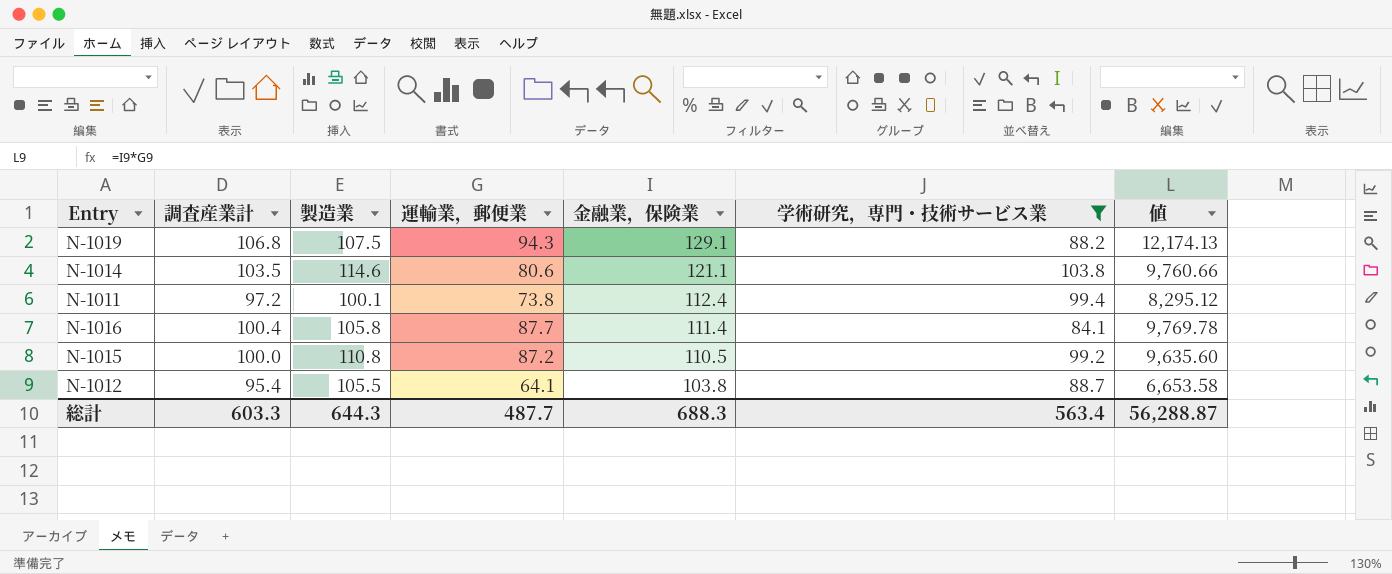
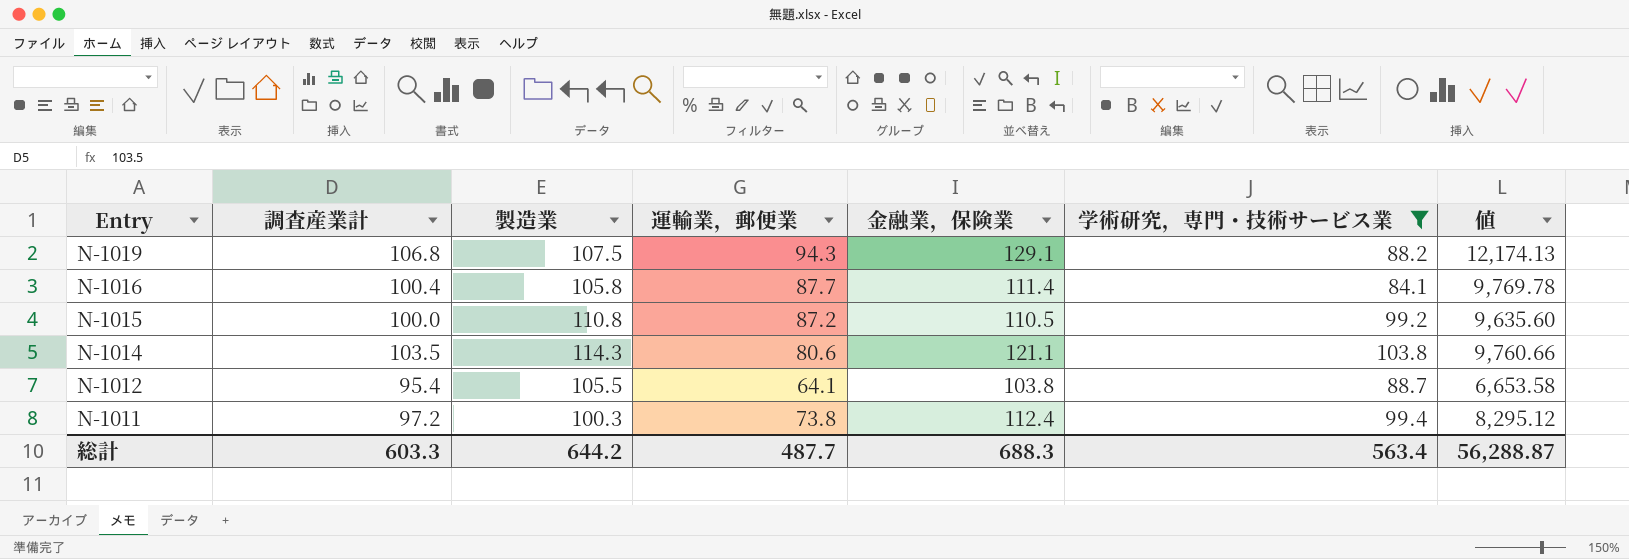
row order: 金融業，保険業 descending -> Entry descending
N-1014 | 製造業: 114.6 -> 114.3
N-1011 | 製造業: 100.1 -> 100.3
総計 | 製造業: 644.3 -> 644.2

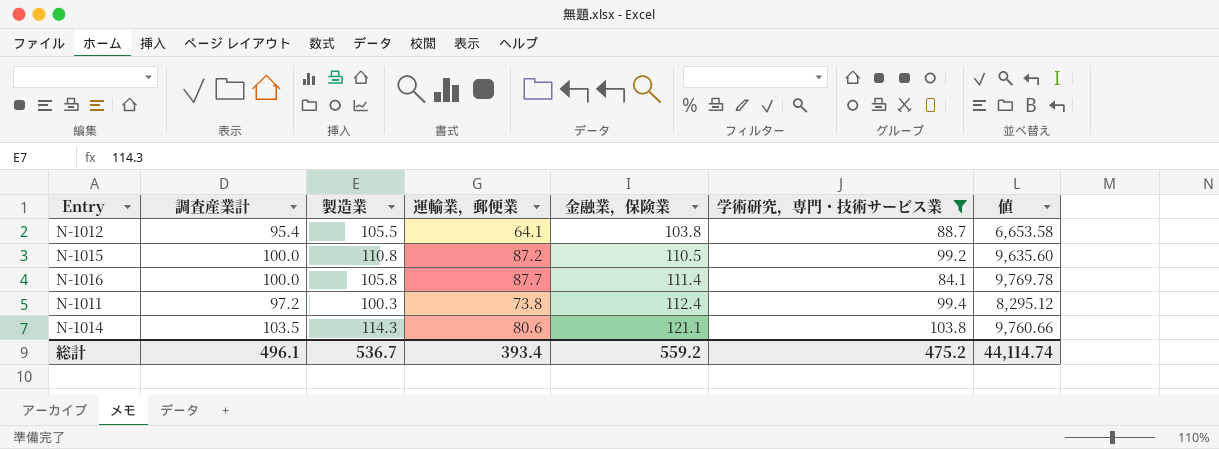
row order: Entry descending -> 金融業，保険業 ascending
row N-1019: 106.8 | 107.5 | 94.3 | 129.1 | 88.2 | 12,174.13 -> none
N-1016 | 調査産業計: 100.4 -> 100.0
総計 | 調査産業計: 603.3 -> 496.1
総計 | 製造業: 644.2 -> 536.7
総計 | 運輸業，郵便業: 487.7 -> 393.4
総計 | 金融業，保険業: 688.3 -> 559.2
総計 | 学術研究，専門・技術サービス業: 563.4 -> 475.2
総計 | 値: 56,288.87 -> 44,114.74

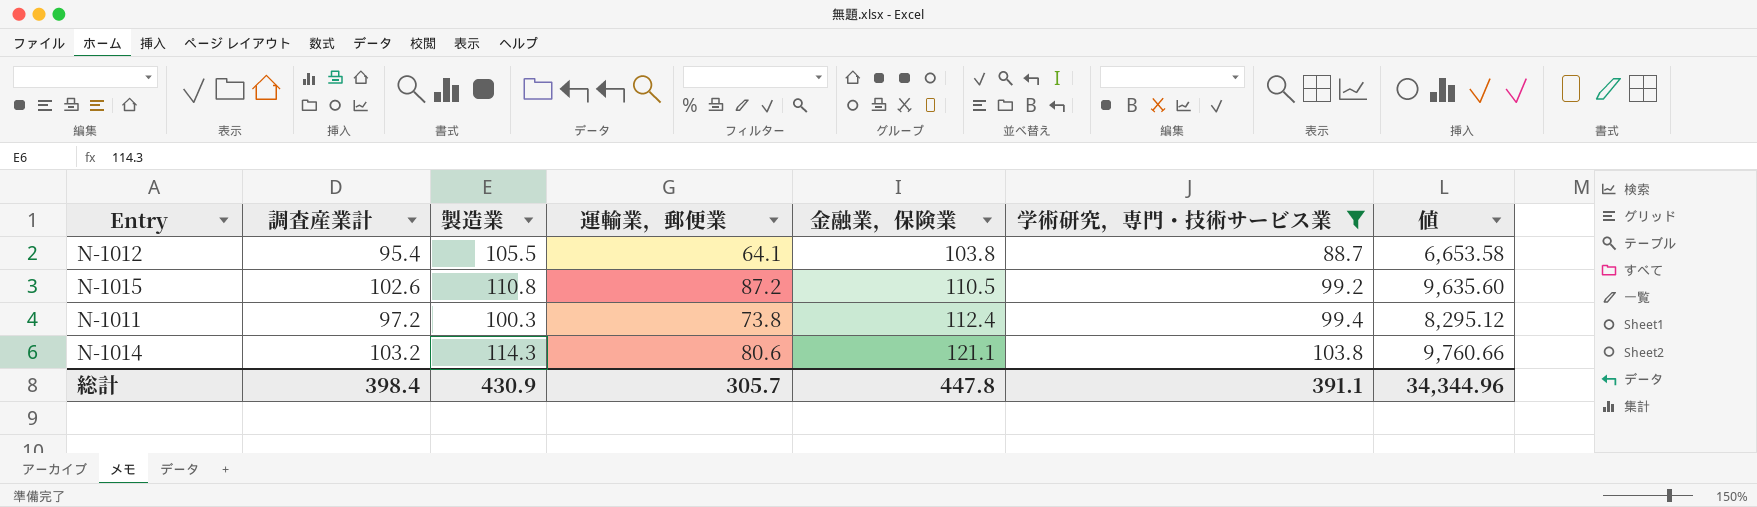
row N-1016: 100.0 | 105.8 | 87.7 | 111.4 | 84.1 | 9,769.78 -> none
N-1015 | 調査産業計: 100.0 -> 102.6
N-1014 | 調査産業計: 103.5 -> 103.2
総計 | 調査産業計: 496.1 -> 398.4
総計 | 製造業: 536.7 -> 430.9
総計 | 運輸業，郵便業: 393.4 -> 305.7
総計 | 金融業，保険業: 559.2 -> 447.8
総計 | 学術研究，専門・技術サービス業: 475.2 -> 391.1
総計 | 値: 44,114.74 -> 34,344.96

